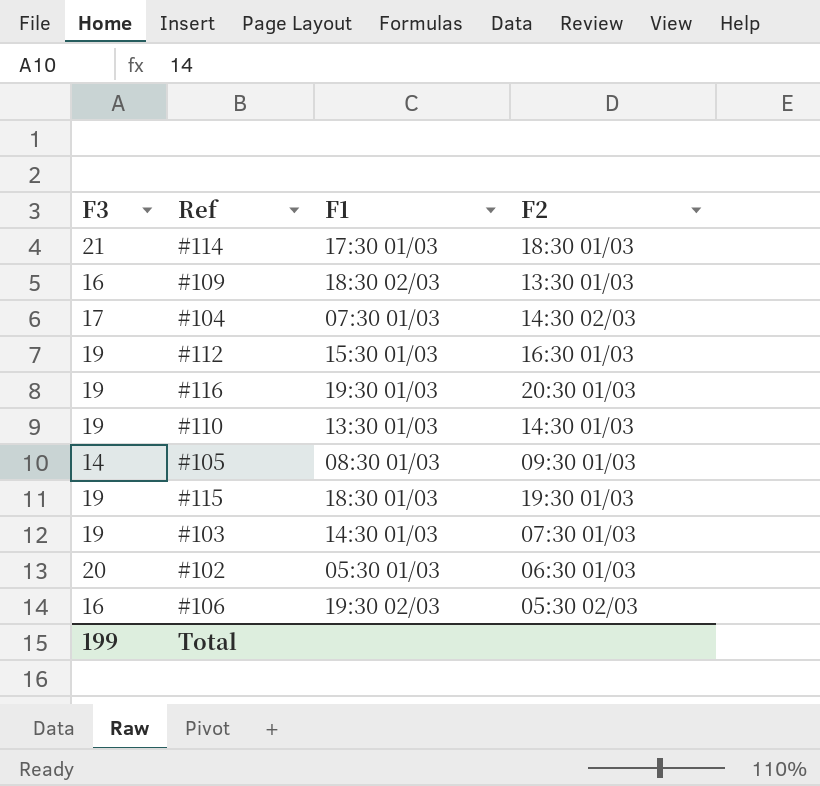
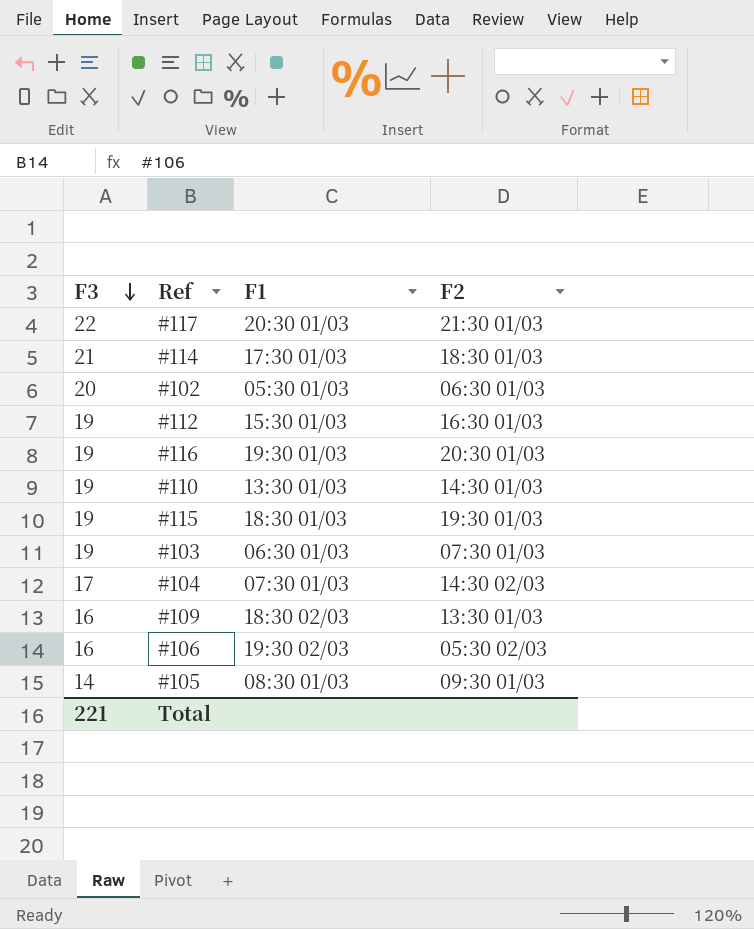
row order: none -> F3 descending
row #117: none -> 22 | 20:30 01/03 | 21:30 01/03
#103 | F1: 14:30 01/03 -> 06:30 01/03
Total | F3: 199 -> 221

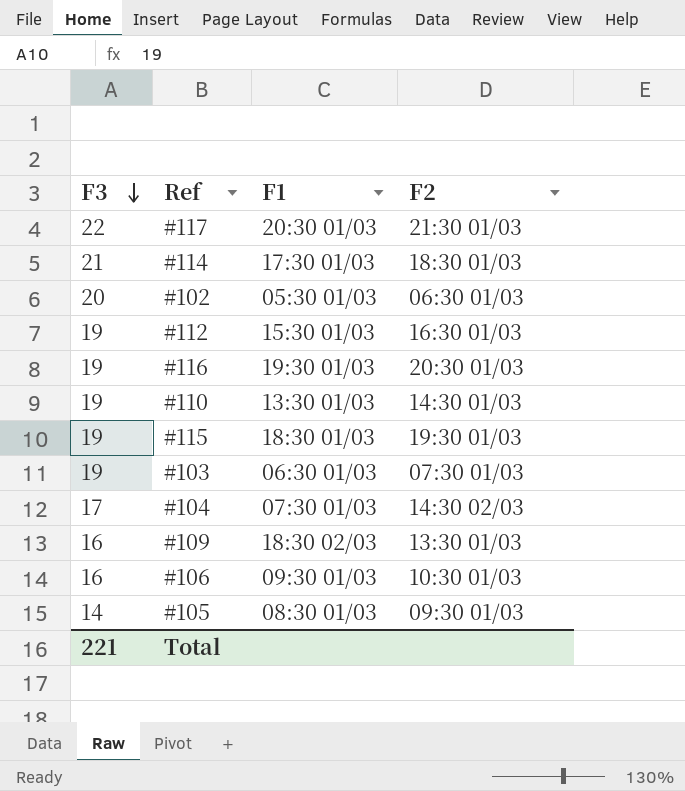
#106 | F1: 19:30 02/03 -> 09:30 01/03
#106 | F2: 05:30 02/03 -> 10:30 01/03

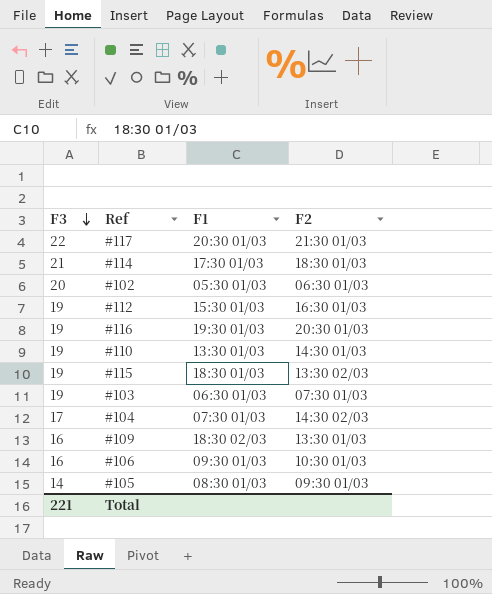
#115 | F2: 19:30 01/03 -> 13:30 02/03

